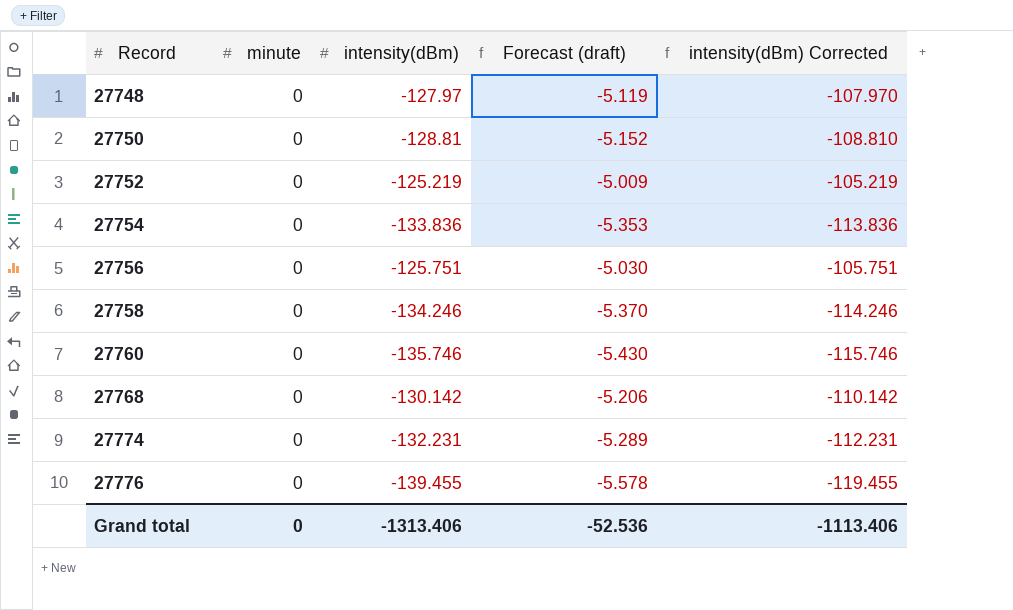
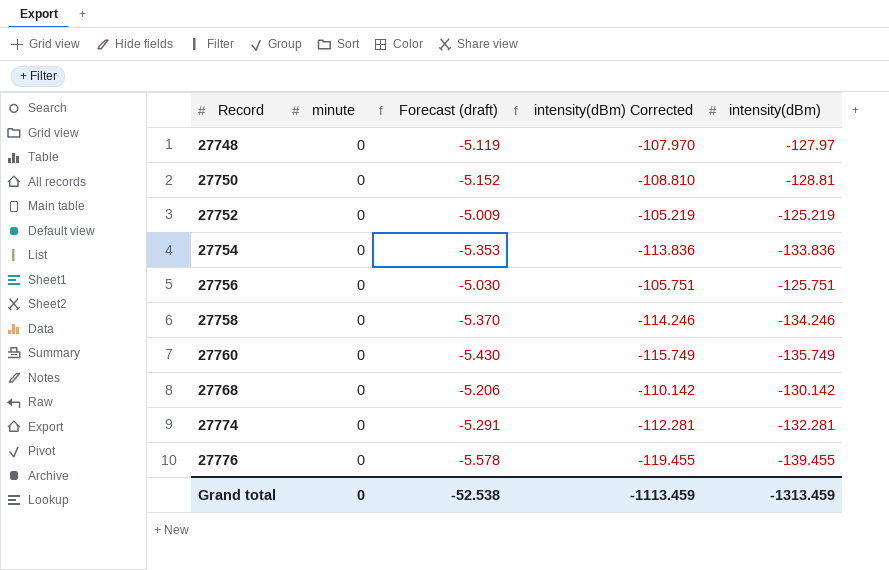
column intensity(dBm) | position: 3 -> 5
27760 | intensity(dBm) Corrected: -115.746 -> -115.749
27760 | intensity(dBm): -135.746 -> -135.749
27774 | Forecast (draft): -5.289 -> -5.291
27774 | intensity(dBm) Corrected: -112.231 -> -112.281
27774 | intensity(dBm): -132.231 -> -132.281
Grand total | Forecast (draft): -52.536 -> -52.538
Grand total | intensity(dBm) Corrected: -1113.406 -> -1113.459
Grand total | intensity(dBm): -1313.406 -> -1313.459

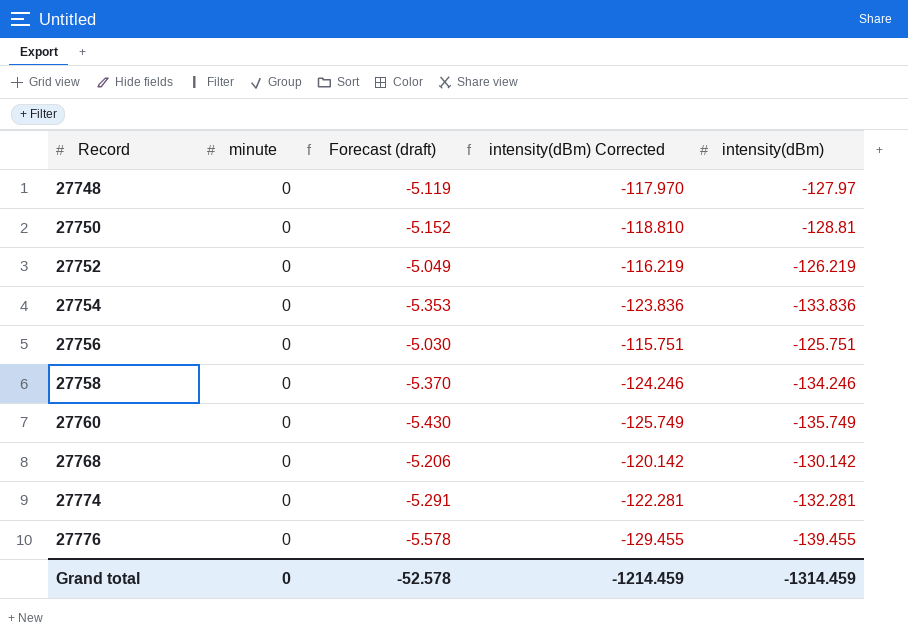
column intensity(dBm) Corrected | formula: [intensity(dBm)] + 20 -> [intensity(dBm)] + 10
27752 | Forecast (draft): -5.009 -> -5.049
27752 | intensity(dBm): -125.219 -> -126.219
Grand total | Forecast (draft): -52.538 -> -52.578
Grand total | intensity(dBm) Corrected: -1113.459 -> -1214.459
Grand total | intensity(dBm): -1313.459 -> -1314.459

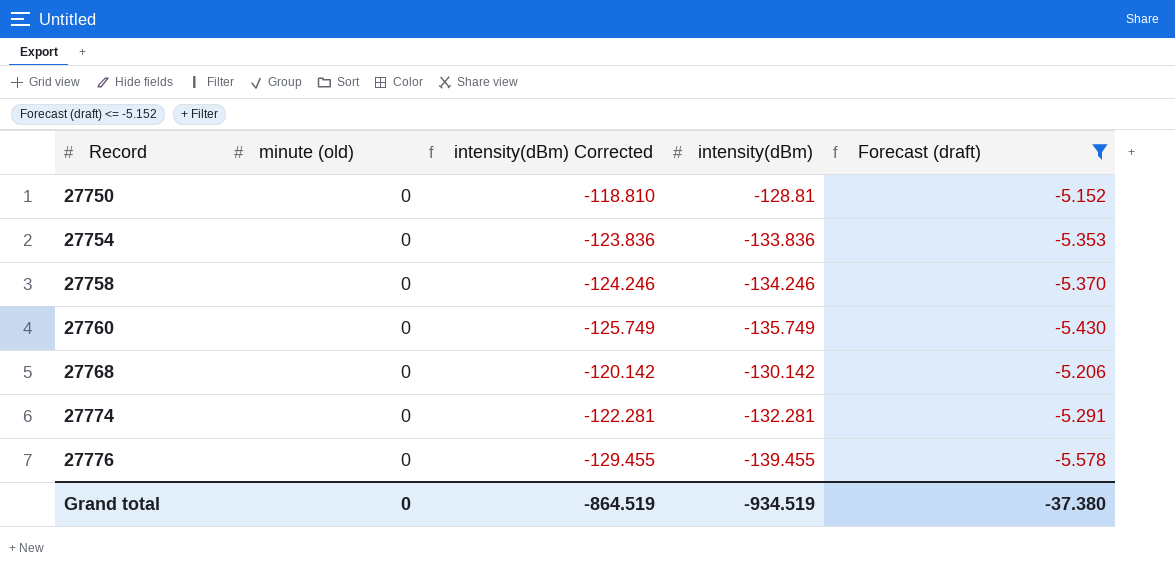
filter: none -> Forecast (draft) <= -5.152
column name: minute -> minute (old)
column Forecast (draft) | position: 3 -> 5
Grand total | intensity(dBm) Corrected: -1214.459 -> -864.519
Grand total | intensity(dBm): -1314.459 -> -934.519
Grand total | Forecast (draft): -52.578 -> -37.380

